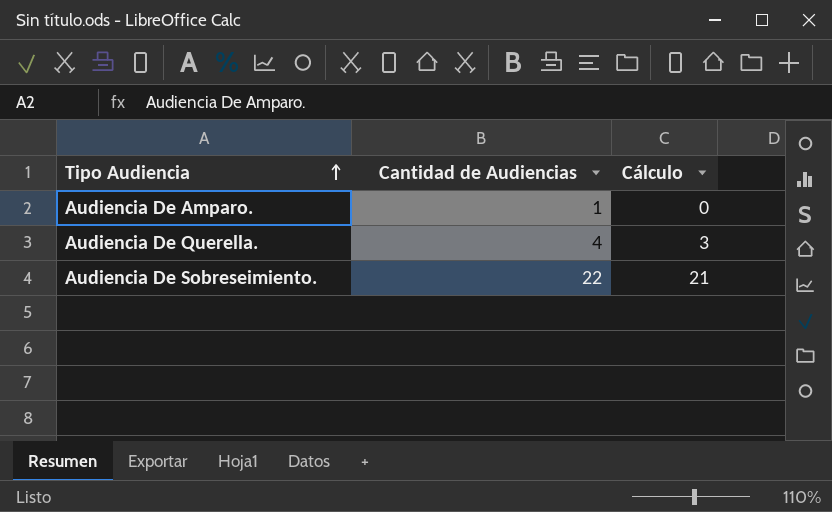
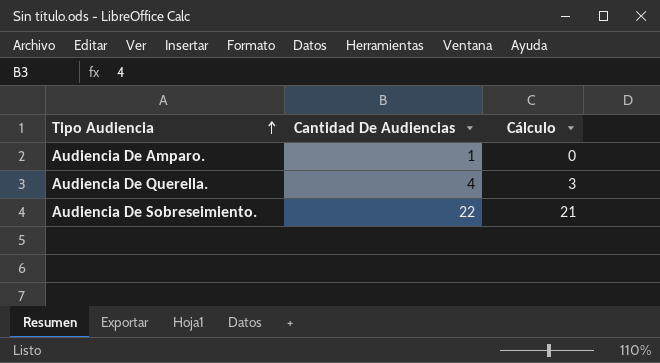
column name: Cantidad de Audiencias -> Cantidad De Audiencias

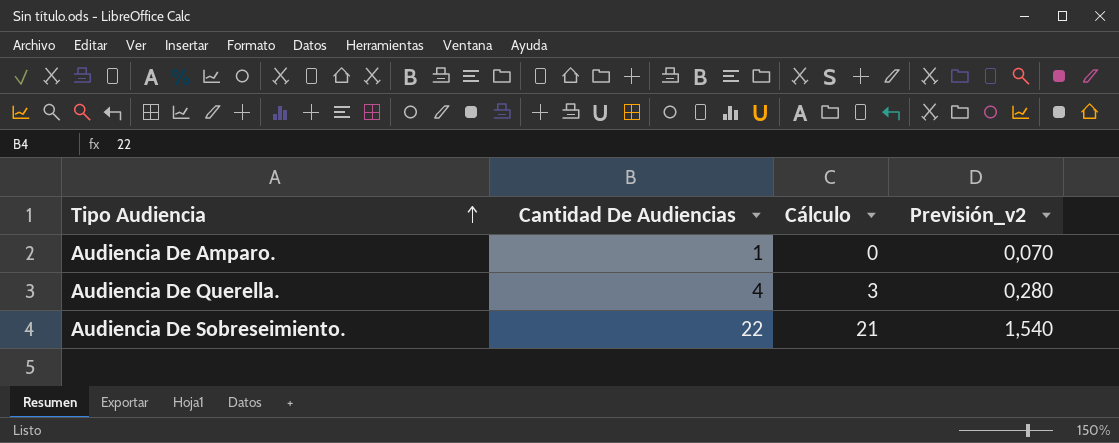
column Previsión_v2 | formula: none -> [Cantidad De Audiencias] * 0,07

